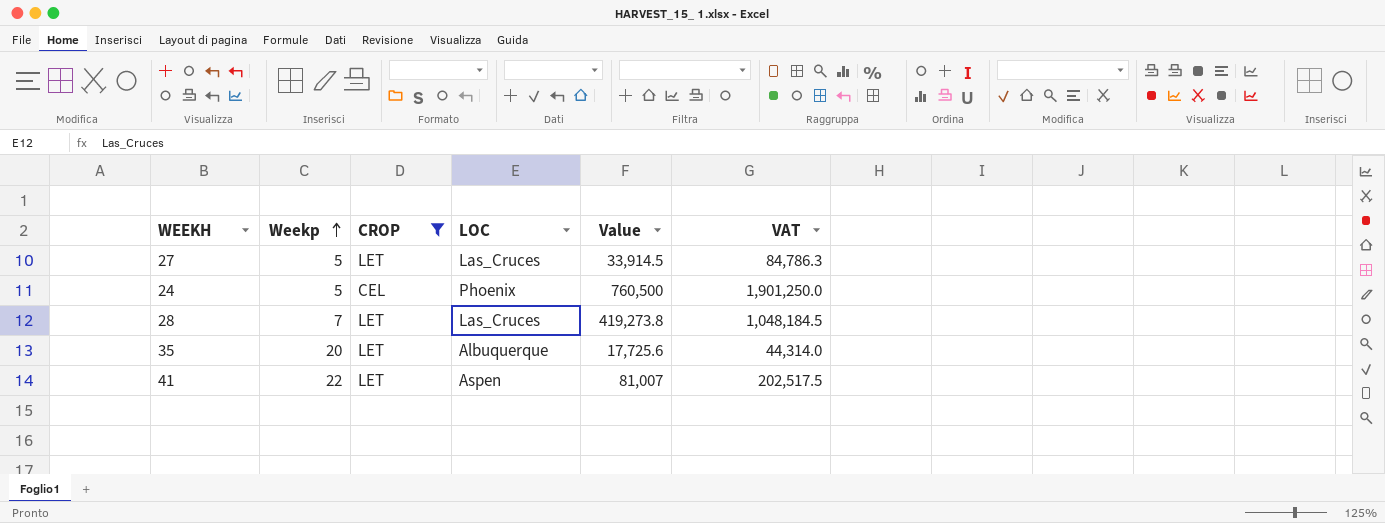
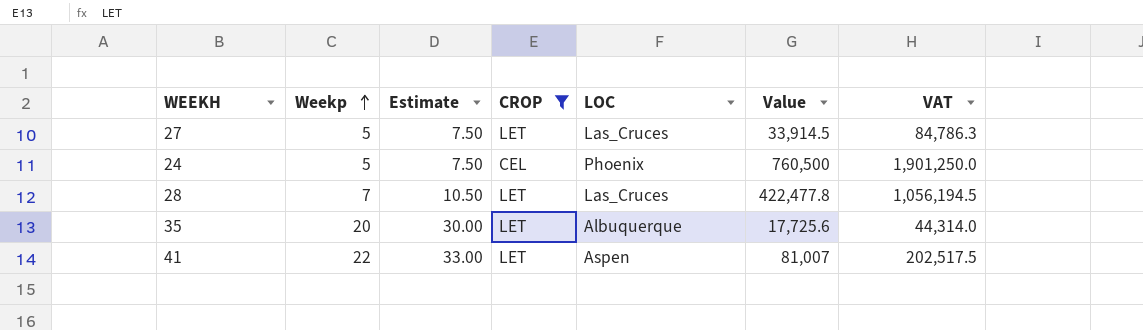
column Estimate | formula: none -> [Weekp] * 1.5
28 | Value: 419,273.8 -> 422,477.8
28 | VAT: 1,048,184.5 -> 1,056,194.5

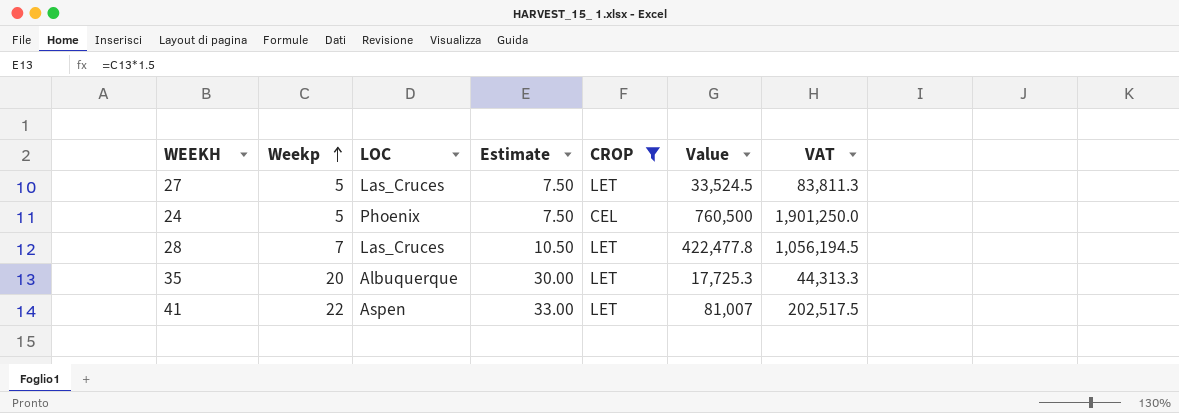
column LOC | position: 5 -> 3
27 | Value: 33,914.5 -> 33,524.5
27 | VAT: 84,786.3 -> 83,811.3
35 | Value: 17,725.6 -> 17,725.3
35 | VAT: 44,314.0 -> 44,313.3

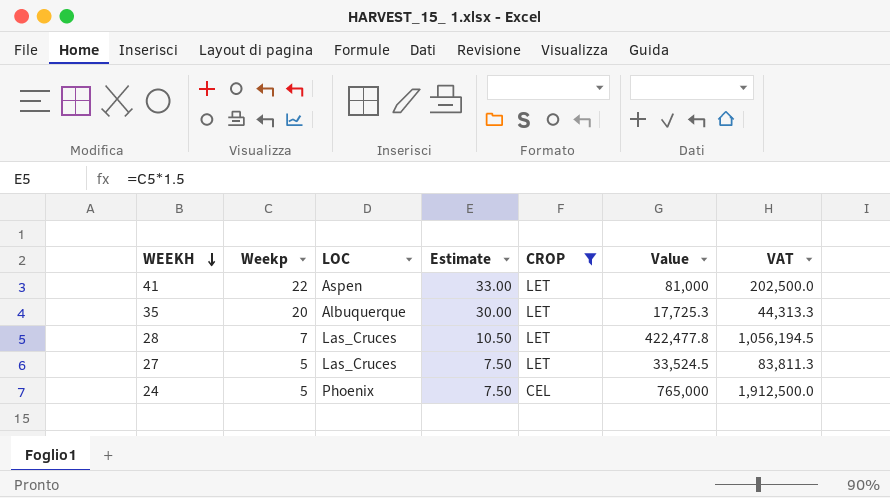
row order: Weekp ascending -> WEEKH descending
41 | Value: 81,007 -> 81,000
41 | VAT: 202,517.5 -> 202,500.0
24 | Value: 760,500 -> 765,000
24 | VAT: 1,901,250.0 -> 1,912,500.0

